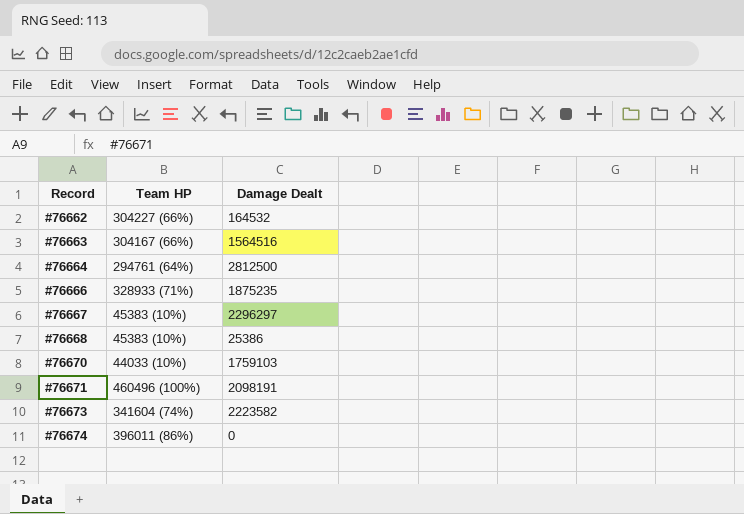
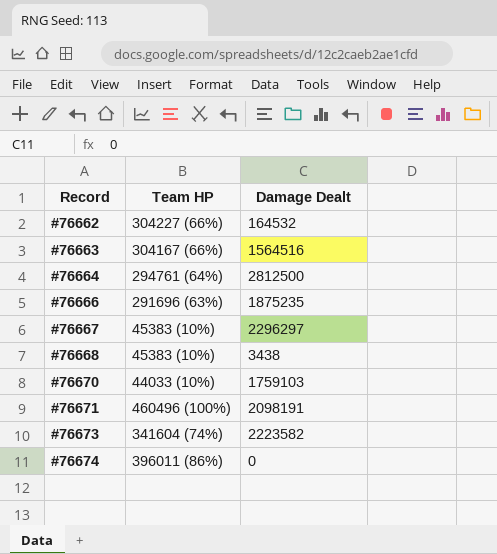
#76666 | Team HP: 328933 (71%) -> 291696 (63%)
#76668 | Damage Dealt: 25386 -> 3438

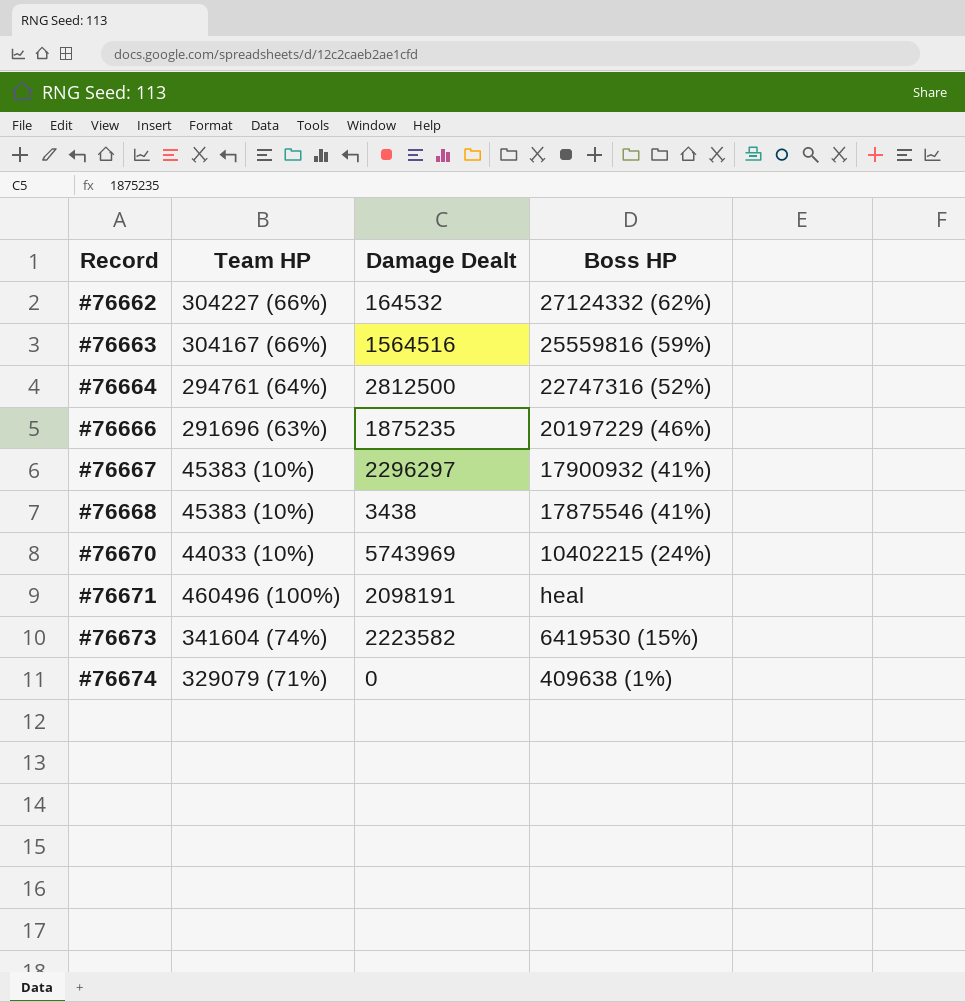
column Boss HP | position: none -> 4
#76670 | Damage Dealt: 1759103 -> 5743969
#76674 | Team HP: 396011 (86%) -> 329079 (71%)

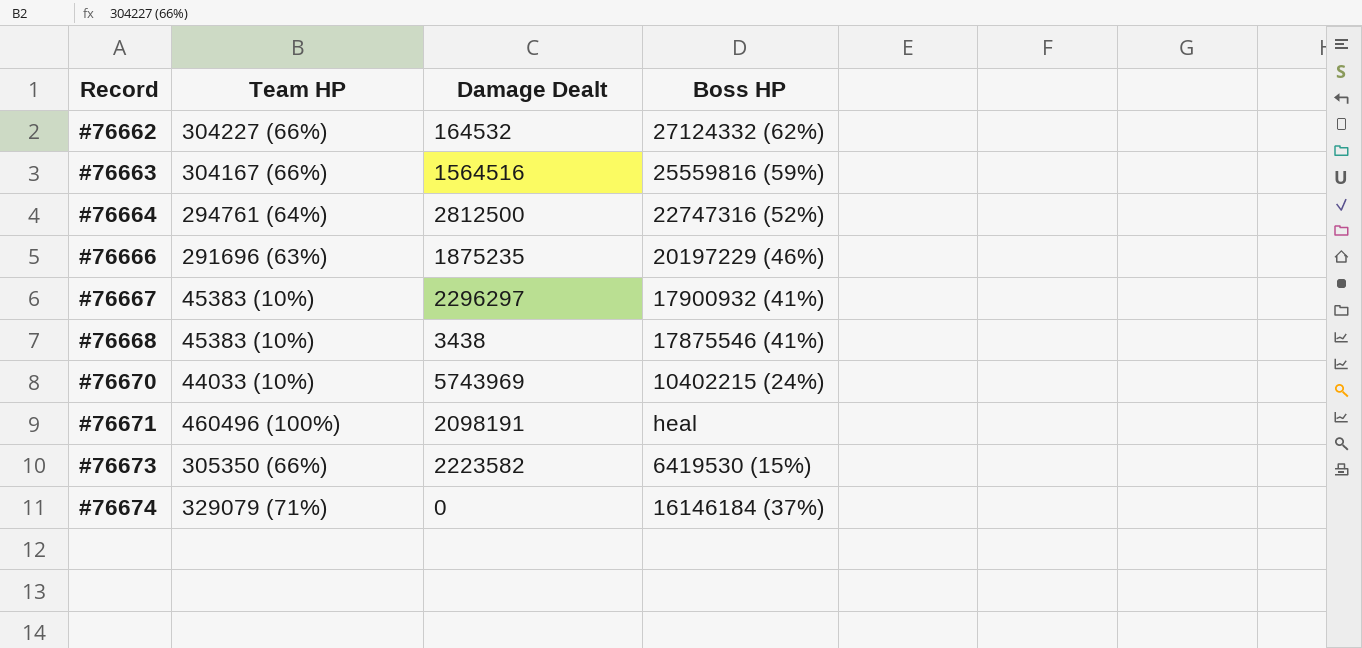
#76673 | Team HP: 341604 (74%) -> 305350 (66%)
#76674 | Boss HP: 409638 (1%) -> 16146184 (37%)

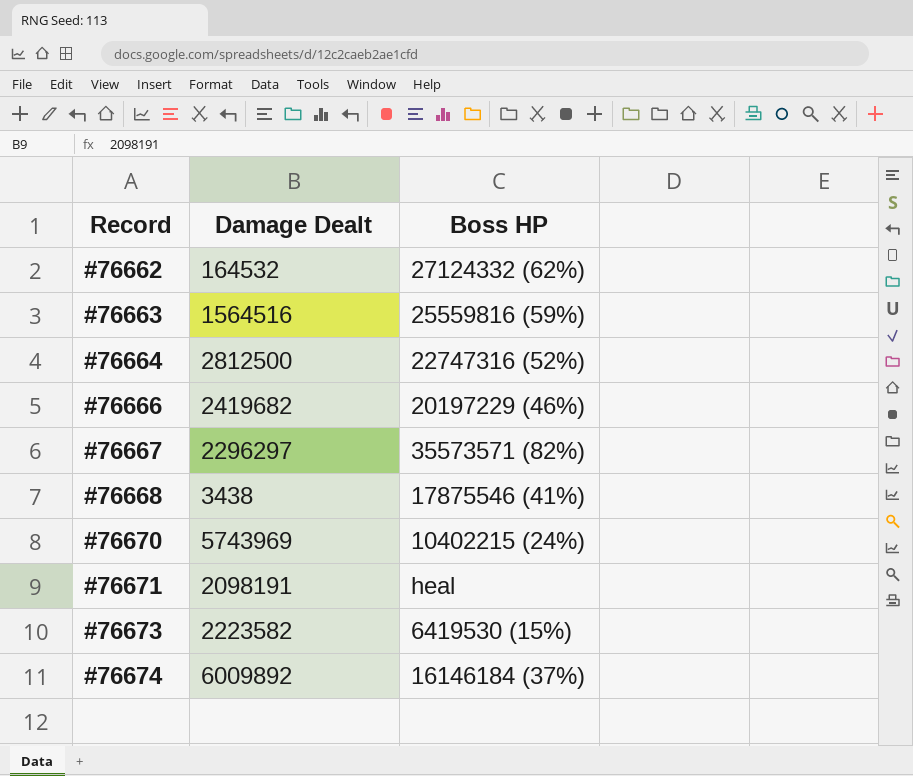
column Team HP | position: 2 -> none
#76666 | Damage Dealt: 1875235 -> 2419682
#76667 | Boss HP: 17900932 (41%) -> 35573571 (82%)
#76674 | Damage Dealt: 0 -> 6009892

